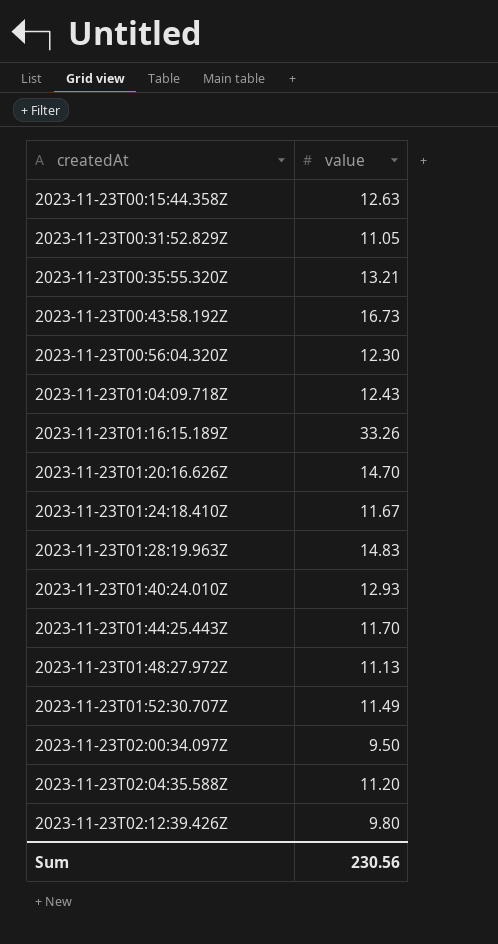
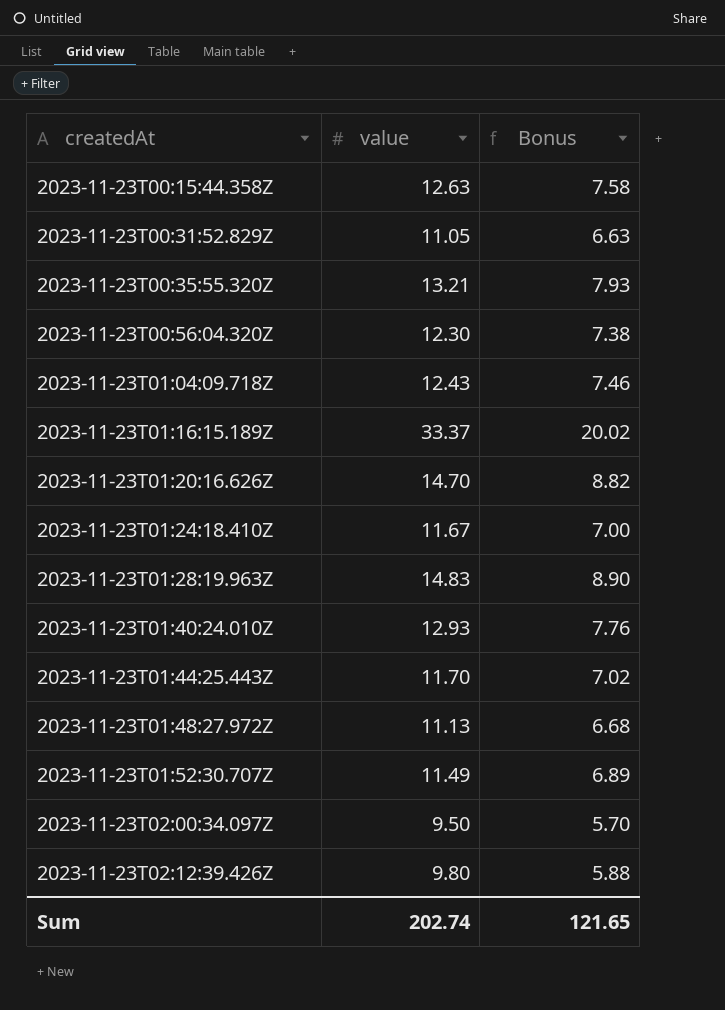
column Bonus | formula: none -> [value] * 0.6
row 2023-11-23T00:43:58.192Z: 16.73 -> none
row 2023-11-23T02:04:35.588Z: 11.20 -> none
2023-11-23T01:16:15.189Z | value: 33.26 -> 33.37
Sum | value: 230.56 -> 202.74

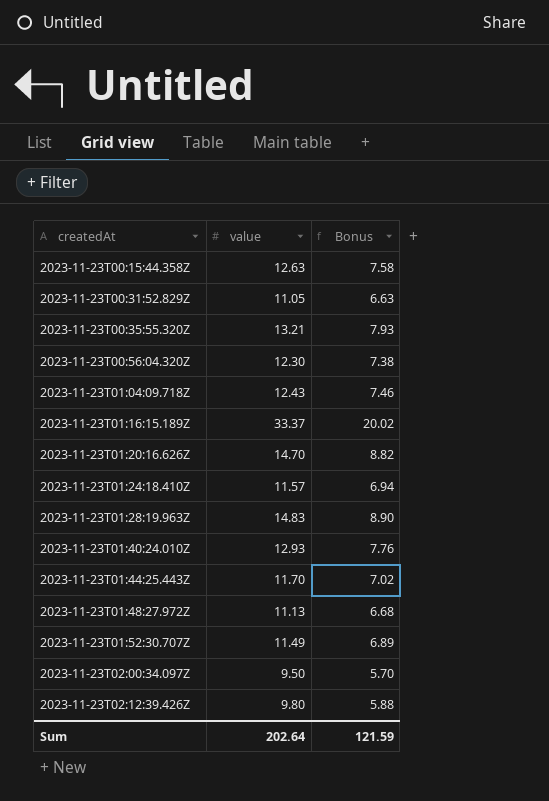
2023-11-23T01:24:18.410Z | value: 11.67 -> 11.57
2023-11-23T01:24:18.410Z | Bonus: 7.00 -> 6.94
Sum | value: 202.74 -> 202.64
Sum | Bonus: 121.65 -> 121.59

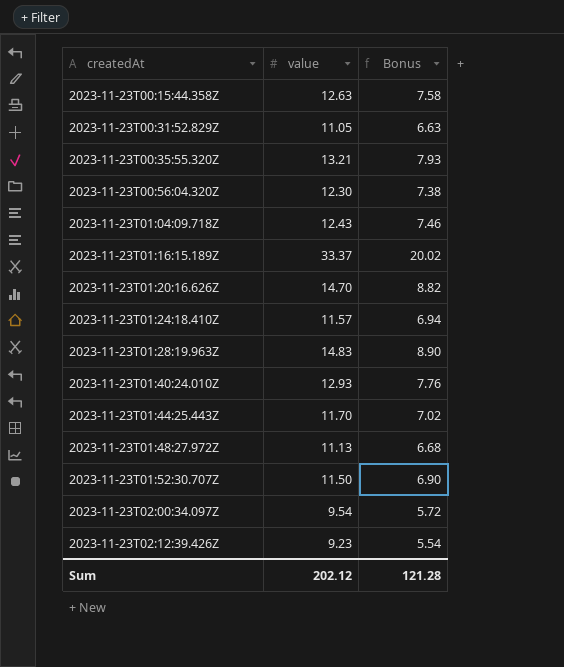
2023-11-23T01:52:30.707Z | value: 11.49 -> 11.50
2023-11-23T01:52:30.707Z | Bonus: 6.89 -> 6.90
2023-11-23T02:00:34.097Z | value: 9.50 -> 9.54
2023-11-23T02:00:34.097Z | Bonus: 5.70 -> 5.72
2023-11-23T02:12:39.426Z | value: 9.80 -> 9.23
2023-11-23T02:12:39.426Z | Bonus: 5.88 -> 5.54
Sum | value: 202.64 -> 202.12
Sum | Bonus: 121.59 -> 121.28

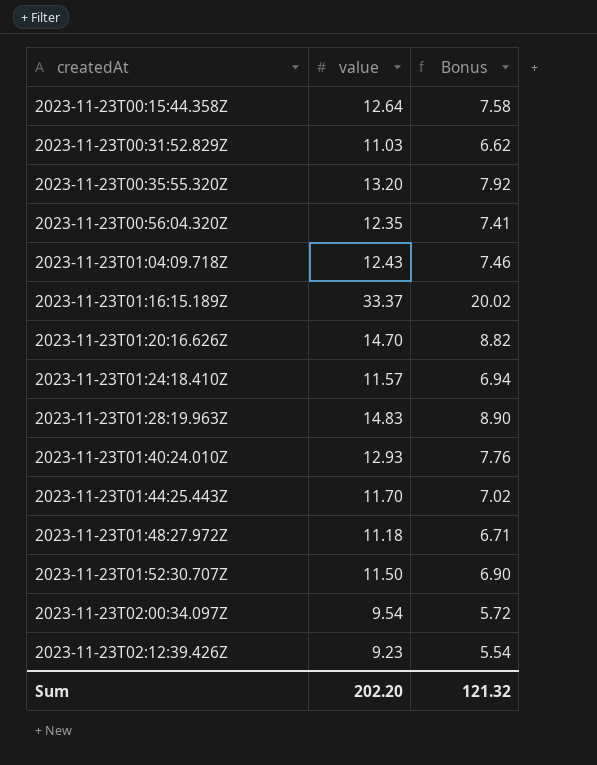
2023-11-23T00:15:44.358Z | value: 12.63 -> 12.64
2023-11-23T00:31:52.829Z | value: 11.05 -> 11.03
2023-11-23T00:31:52.829Z | Bonus: 6.63 -> 6.62
2023-11-23T00:35:55.320Z | value: 13.21 -> 13.20
2023-11-23T00:35:55.320Z | Bonus: 7.93 -> 7.92
2023-11-23T00:56:04.320Z | value: 12.30 -> 12.35
2023-11-23T00:56:04.320Z | Bonus: 7.38 -> 7.41
2023-11-23T01:48:27.972Z | value: 11.13 -> 11.18
2023-11-23T01:48:27.972Z | Bonus: 6.68 -> 6.71
Sum | value: 202.12 -> 202.20
Sum | Bonus: 121.28 -> 121.32

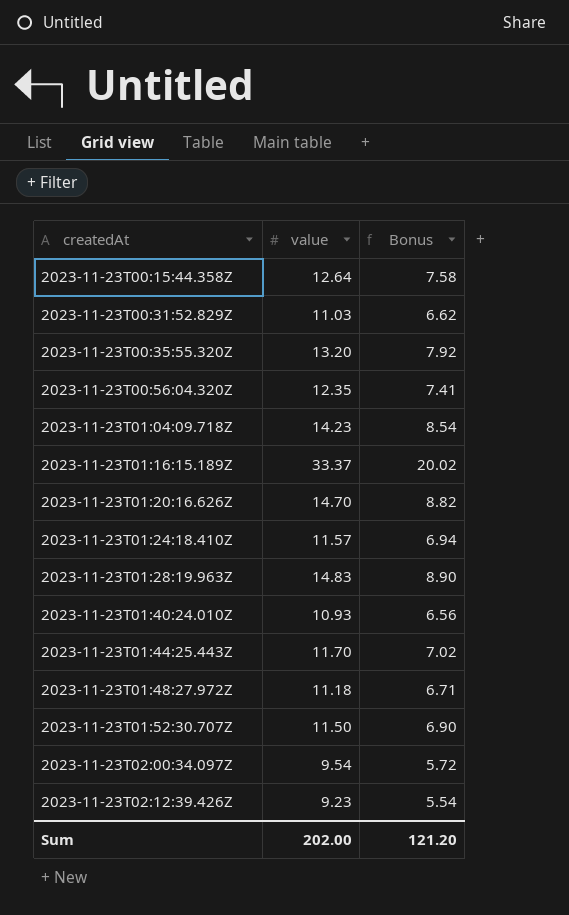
2023-11-23T01:04:09.718Z | value: 12.43 -> 14.23
2023-11-23T01:04:09.718Z | Bonus: 7.46 -> 8.54
2023-11-23T01:40:24.010Z | value: 12.93 -> 10.93
2023-11-23T01:40:24.010Z | Bonus: 7.76 -> 6.56
Sum | value: 202.20 -> 202.00
Sum | Bonus: 121.32 -> 121.20

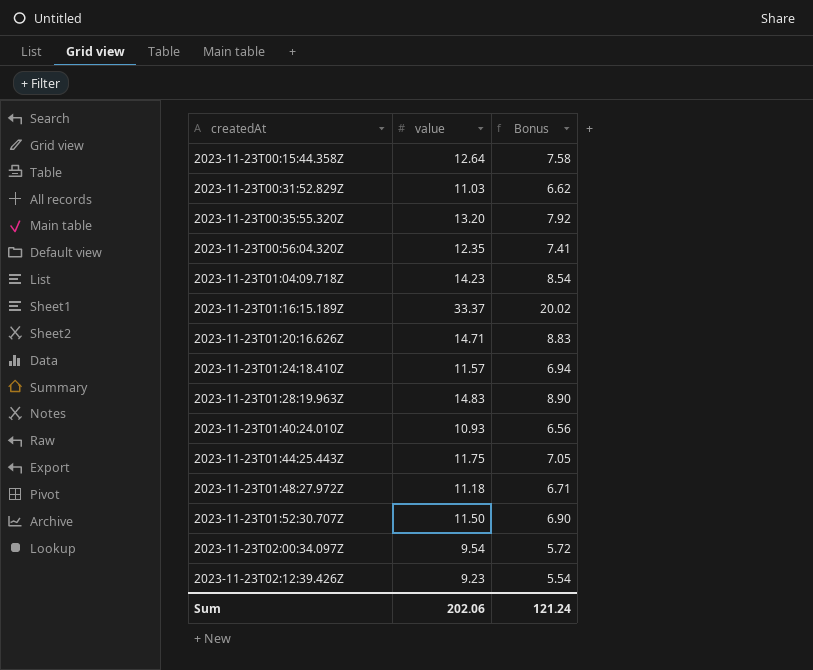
2023-11-23T01:20:16.626Z | value: 14.70 -> 14.71
2023-11-23T01:20:16.626Z | Bonus: 8.82 -> 8.83
2023-11-23T01:44:25.443Z | value: 11.70 -> 11.75
2023-11-23T01:44:25.443Z | Bonus: 7.02 -> 7.05
Sum | value: 202.00 -> 202.06
Sum | Bonus: 121.20 -> 121.24

